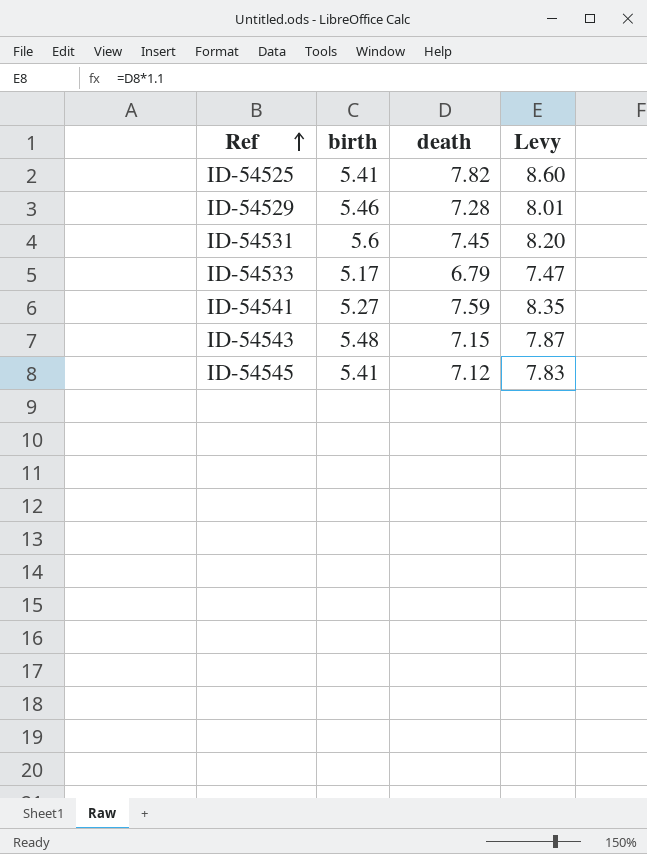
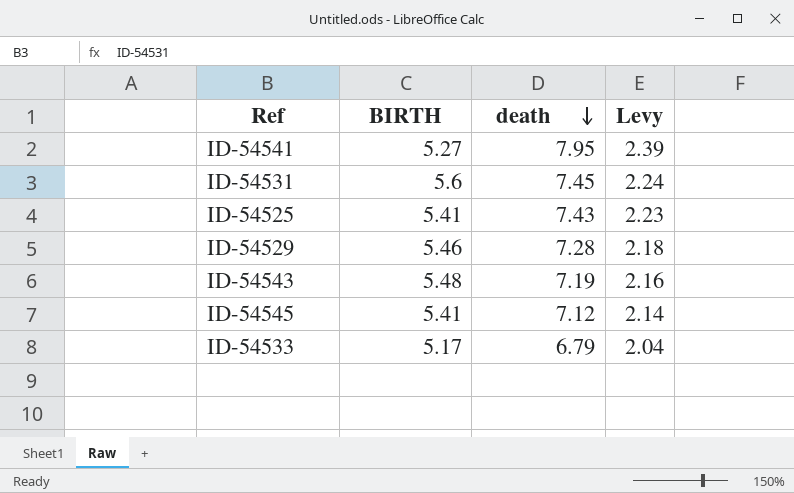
row order: Ref ascending -> death descending
column name: birth -> BIRTH
column Levy | formula: [death] * 1.1 -> [death] * 0.3
ID-54541 | death: 7.59 -> 7.95
ID-54525 | death: 7.82 -> 7.43
ID-54543 | death: 7.15 -> 7.19

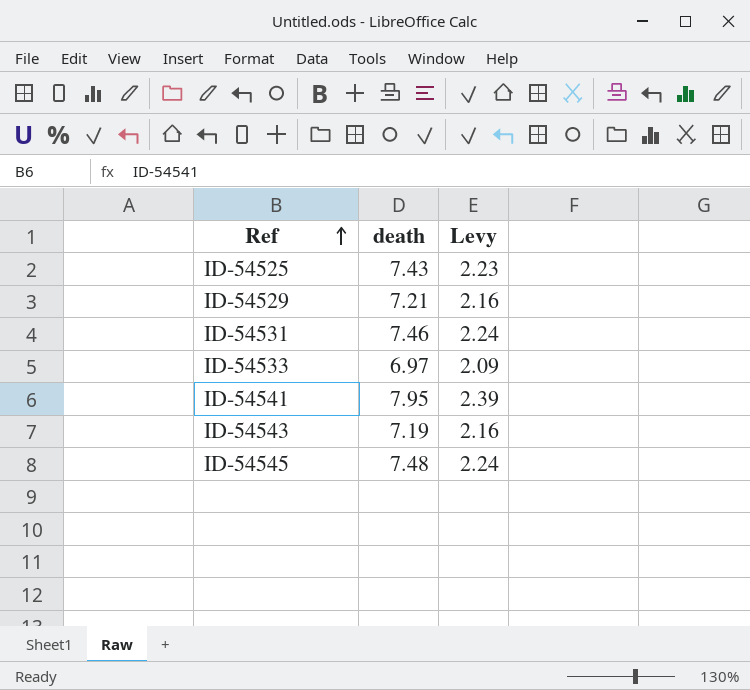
row order: death descending -> Ref ascending
column BIRTH | position: 2 -> none
ID-54529 | death: 7.28 -> 7.21
ID-54529 | Levy: 2.18 -> 2.16
ID-54531 | death: 7.45 -> 7.46
ID-54533 | death: 6.79 -> 6.97
ID-54533 | Levy: 2.04 -> 2.09
ID-54545 | death: 7.12 -> 7.48
ID-54545 | Levy: 2.14 -> 2.24

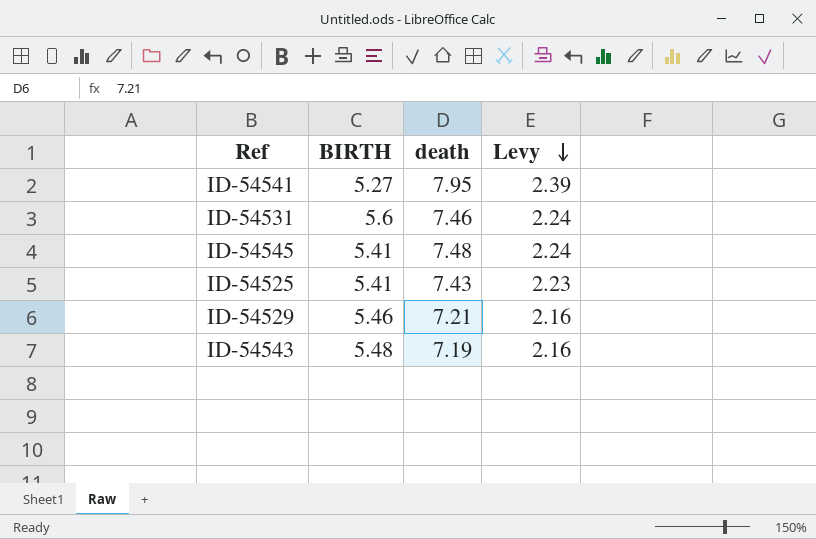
row order: Ref ascending -> Levy descending
column BIRTH | position: none -> 2
row ID-54533: 6.97 | 2.09 -> none

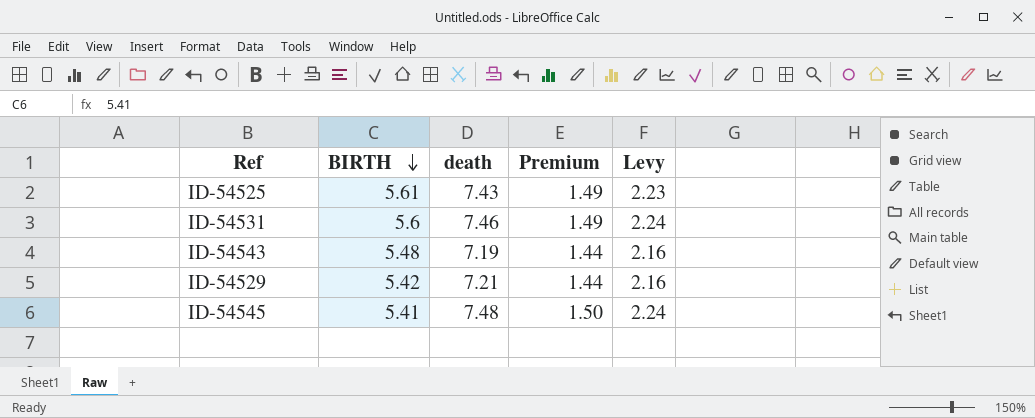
row order: Levy descending -> BIRTH descending
column Premium | formula: none -> [death] * 0.2
row ID-54541: 5.27 | 7.95 | 2.39 -> none
ID-54525 | BIRTH: 5.41 -> 5.61
ID-54529 | BIRTH: 5.46 -> 5.42

